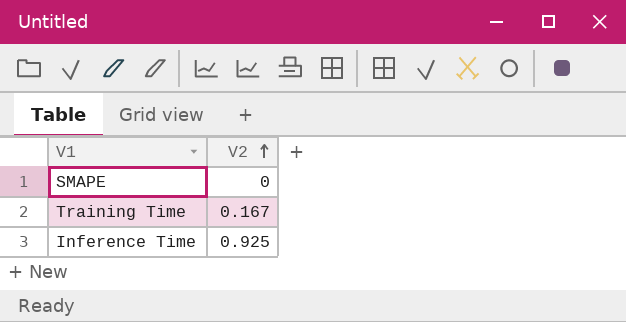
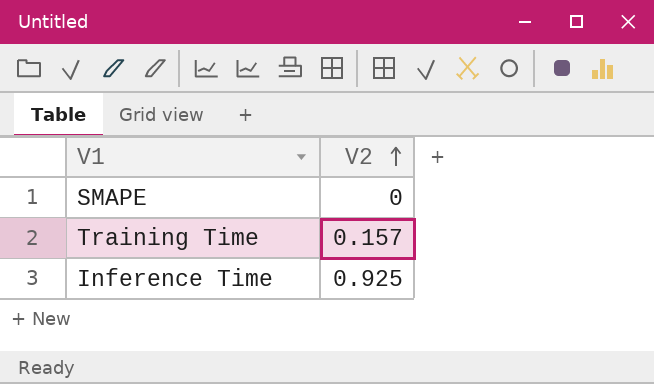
Training Time | V2: 0.167 -> 0.157

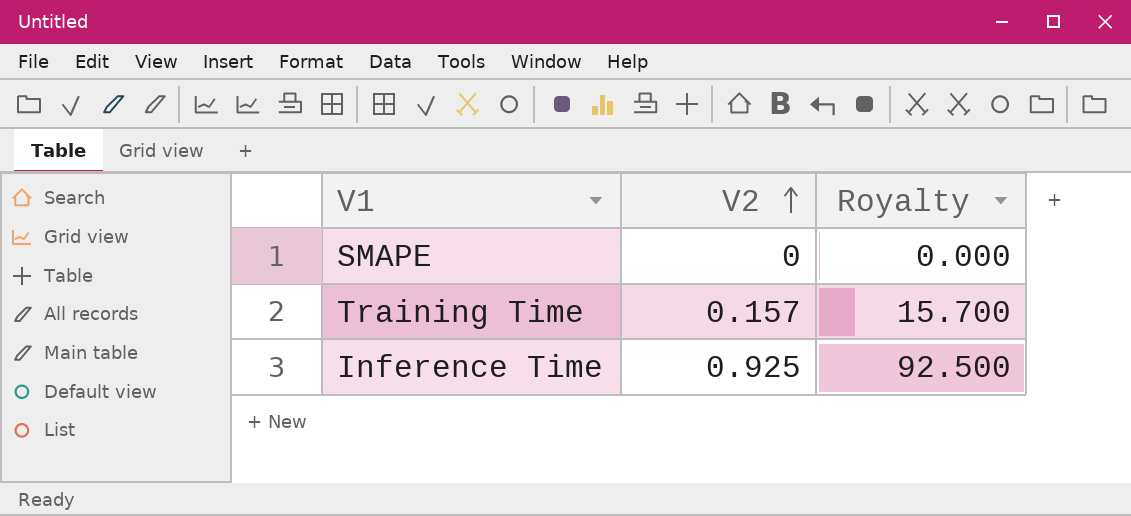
column Royalty | formula: none -> [V2] * 100

